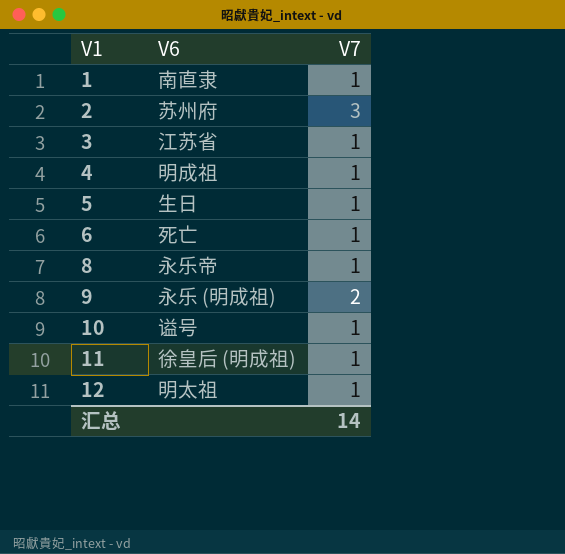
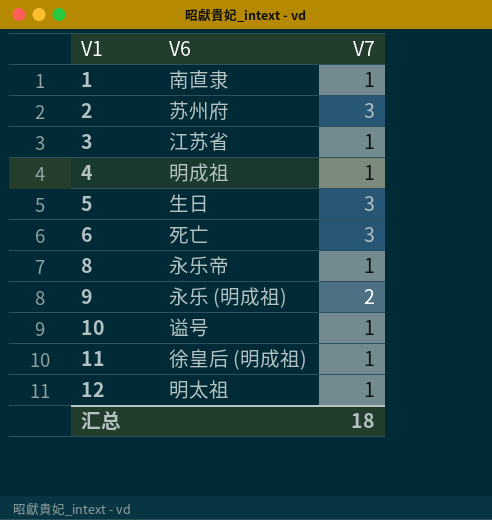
5 | V7: 1 -> 3
6 | V7: 1 -> 3
汇总 | V7: 14 -> 18

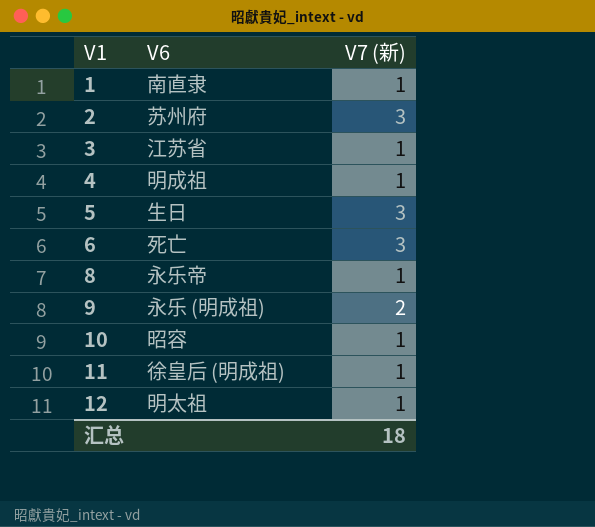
column name: V7 -> V7 (新)
10 | V6: 谥号 -> 昭容

